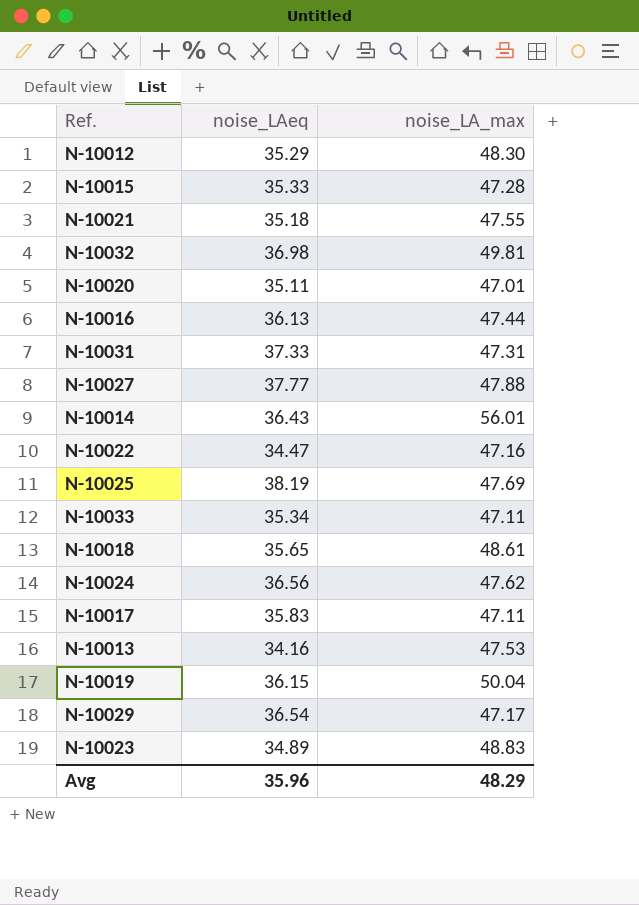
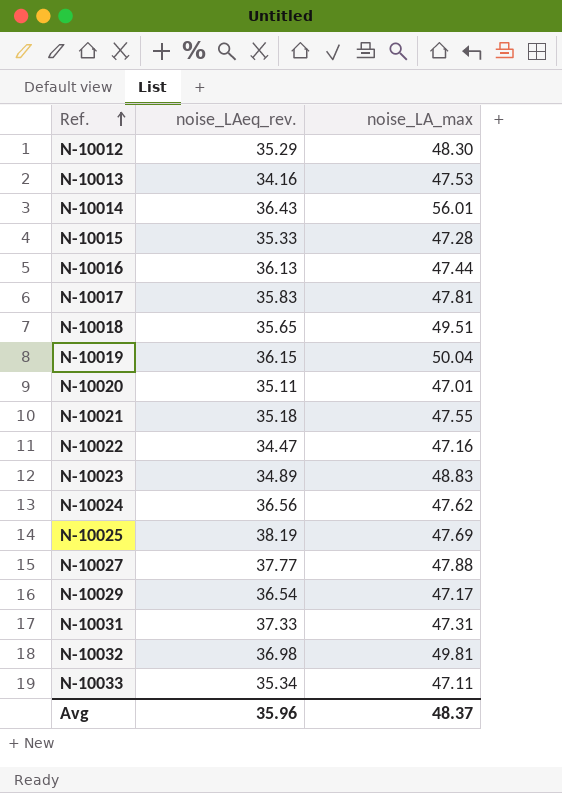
row order: none -> Ref. ascending
column name: noise_LAeq -> noise_LAeq_rev.
N-10017 | noise_LA_max: 47.11 -> 47.81
N-10018 | noise_LA_max: 48.61 -> 49.51
Avg | noise_LA_max: 48.29 -> 48.37

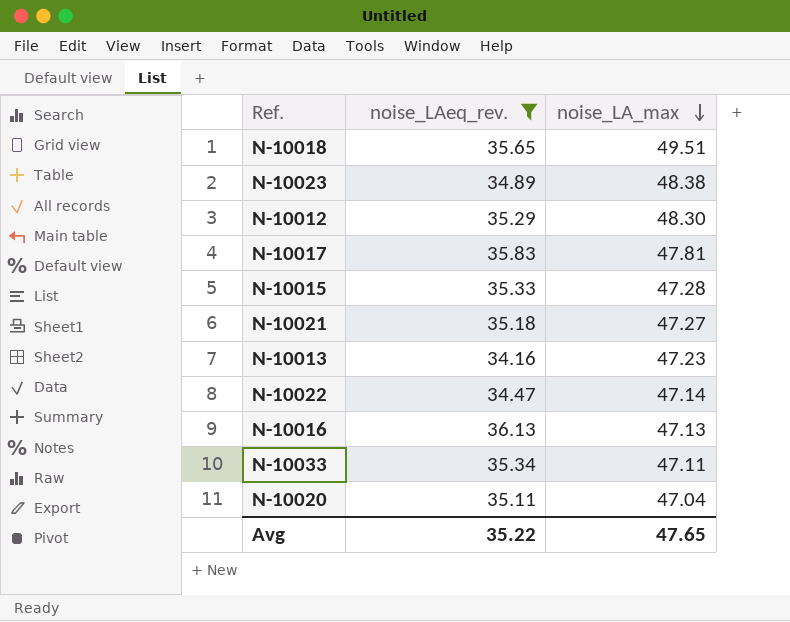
filter: none -> noise_LAeq_rev. <= 36.13
row order: Ref. ascending -> noise_LA_max descending
N-10023 | noise_LA_max: 48.83 -> 48.38
N-10021 | noise_LA_max: 47.55 -> 47.27
N-10013 | noise_LA_max: 47.53 -> 47.23
N-10022 | noise_LA_max: 47.16 -> 47.14
N-10016 | noise_LA_max: 47.44 -> 47.13
N-10020 | noise_LA_max: 47.01 -> 47.04
Avg | noise_LAeq_rev.: 35.96 -> 35.22
Avg | noise_LA_max: 48.37 -> 47.65

